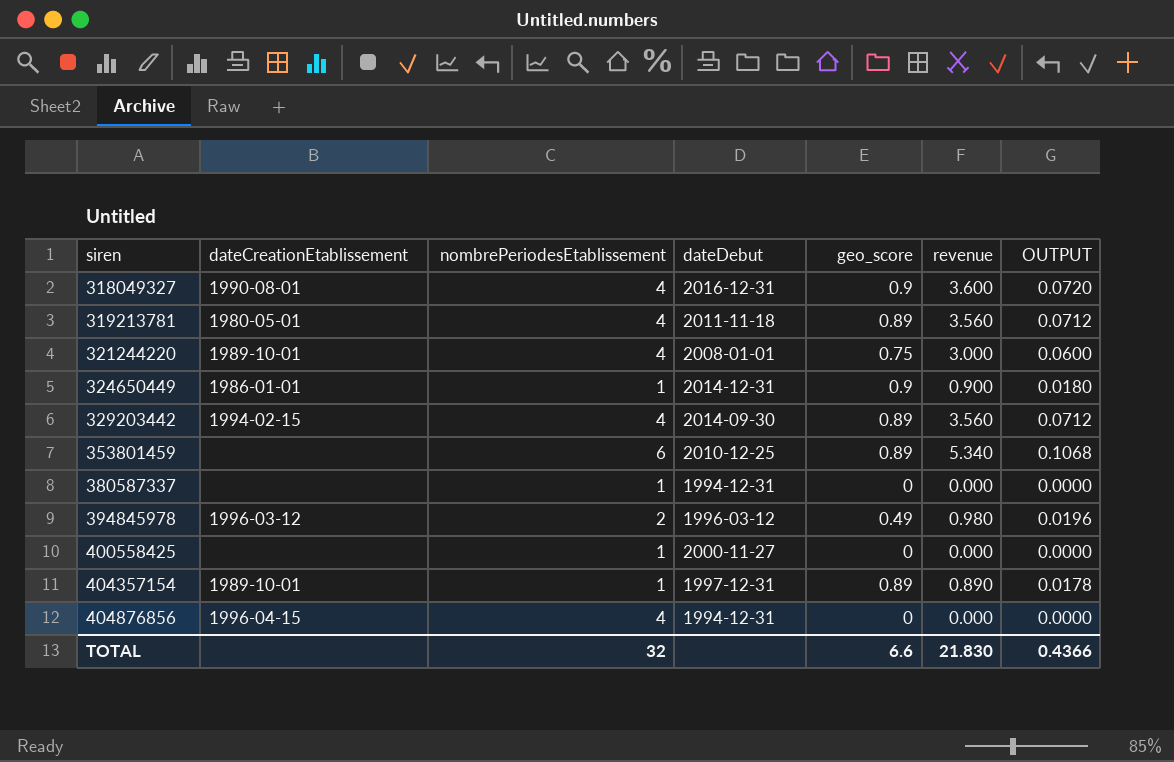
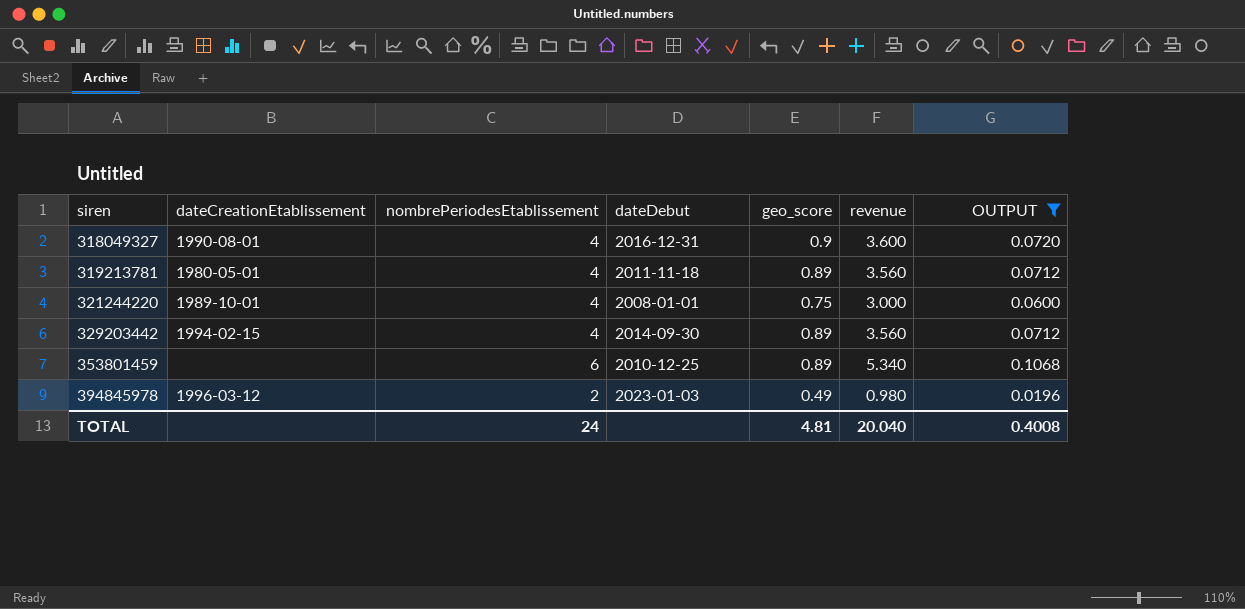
filter: none -> OUTPUT >= 0.0196
394845978 | dateDebut: 1996-03-12 -> 2023-01-03
TOTAL | nombrePeriodesEtablissement: 32 -> 24
TOTAL | geo_score: 6.6 -> 4.81
TOTAL | revenue: 21.830 -> 20.040
TOTAL | OUTPUT: 0.4366 -> 0.4008

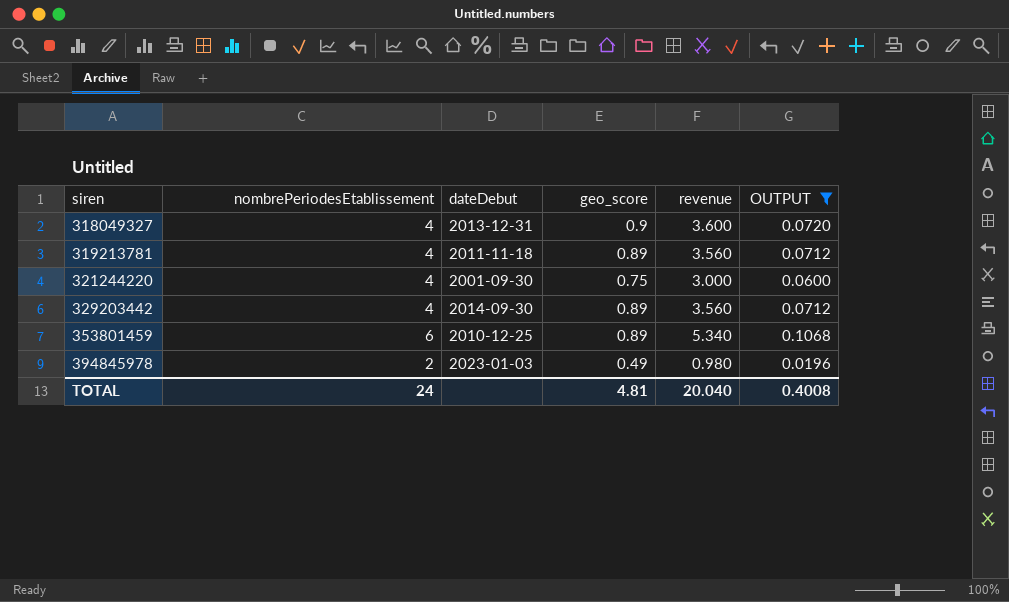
column dateCreationEtablissement | position: 2 -> none
318049327 | dateDebut: 2016-12-31 -> 2013-12-31
321244220 | dateDebut: 2008-01-01 -> 2001-09-30

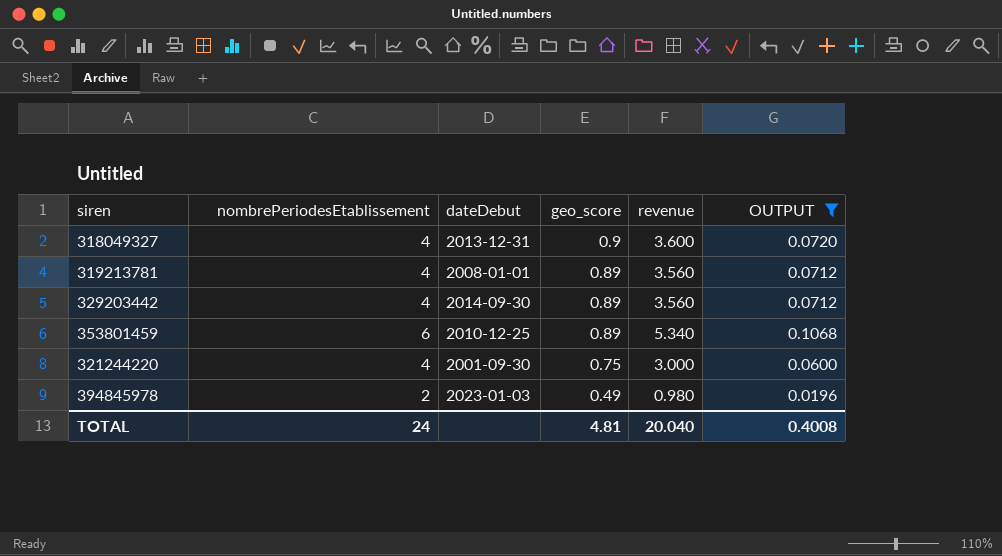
row order: siren ascending -> geo_score descending
319213781 | dateDebut: 2011-11-18 -> 2008-01-01

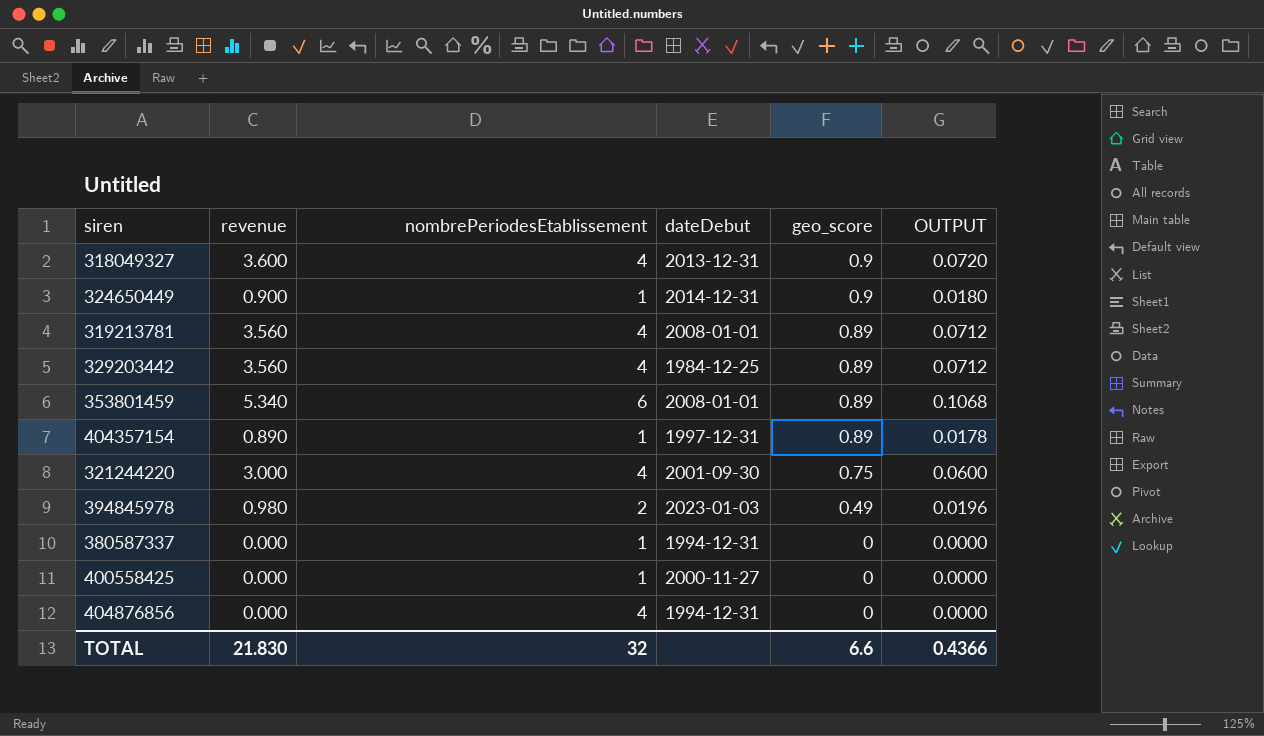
filter: OUTPUT >= 0.0196 -> none
column revenue | position: 5 -> 2
329203442 | dateDebut: 2014-09-30 -> 1984-12-25
353801459 | dateDebut: 2010-12-25 -> 2008-01-01
TOTAL | revenue: 20.040 -> 21.830
TOTAL | nombrePeriodesEtablissement: 24 -> 32
TOTAL | geo_score: 4.81 -> 6.6
TOTAL | OUTPUT: 0.4008 -> 0.4366

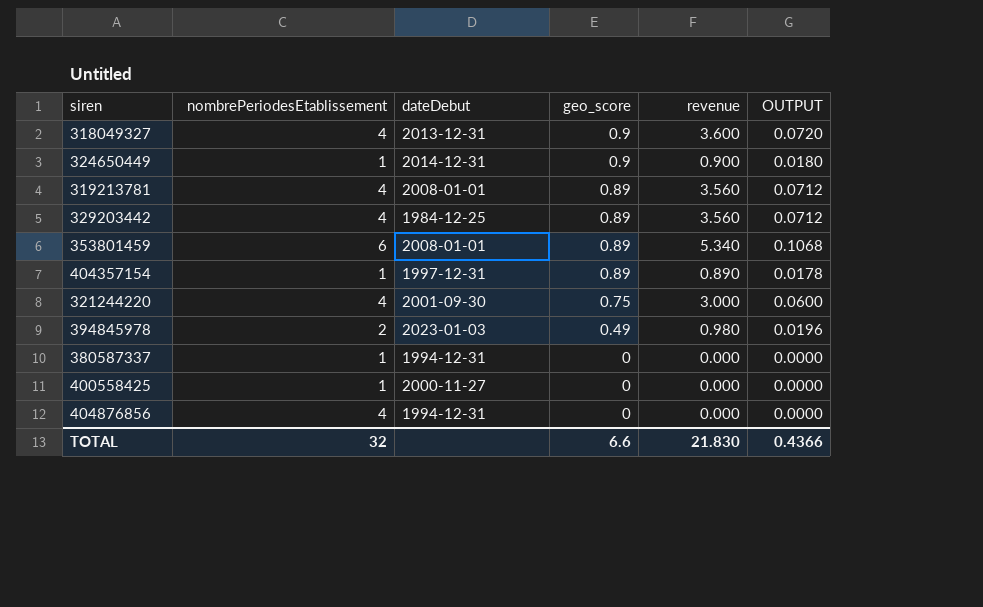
column revenue | position: 2 -> 5

